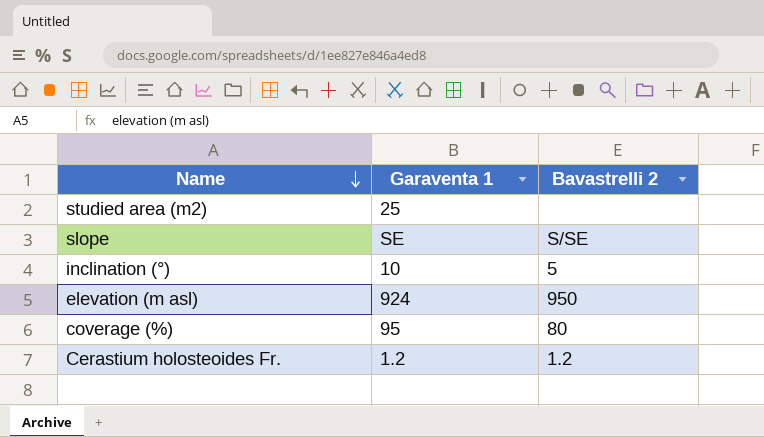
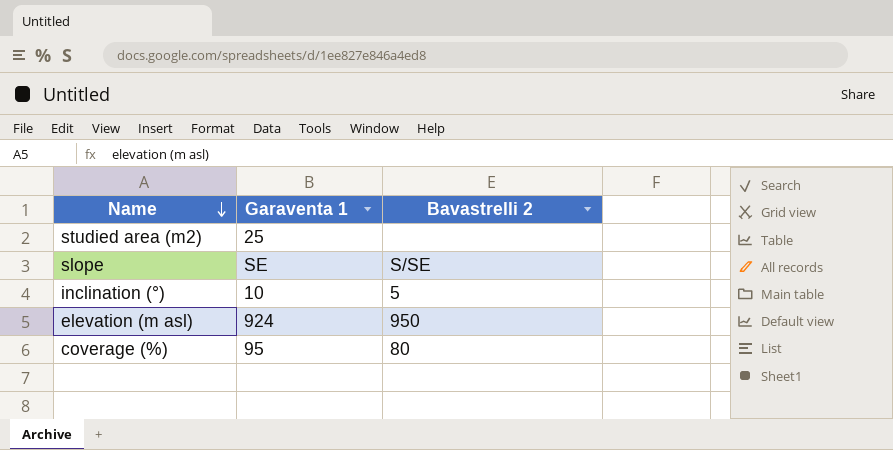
row Cerastium holosteoides Fr.: 1.2 | 1.2 -> none

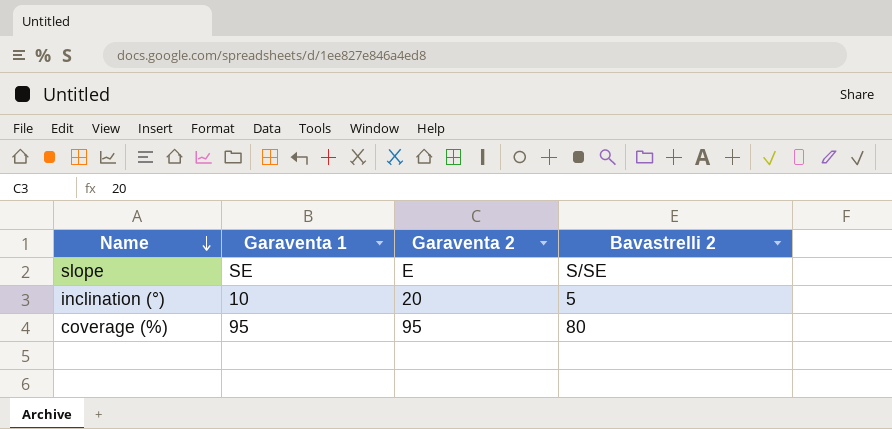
column Garaventa 2 | position: none -> 3
row studied area (m2): 25 | none -> none
row elevation (m asl): 924 | 950 -> none

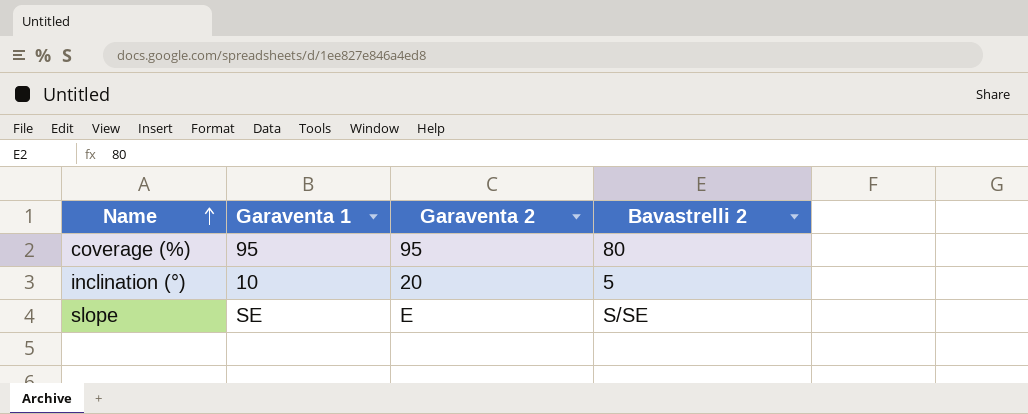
row order: Name descending -> Name ascending

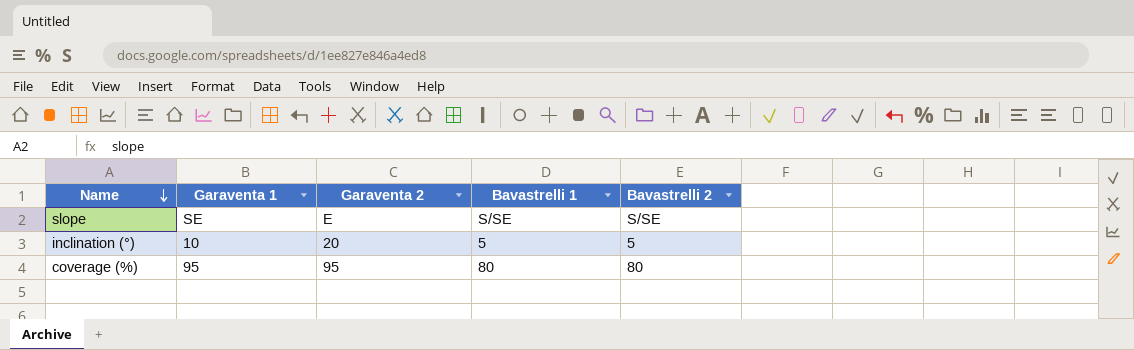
row order: Name ascending -> Name descending
column Bavastrelli 1 | position: none -> 4

